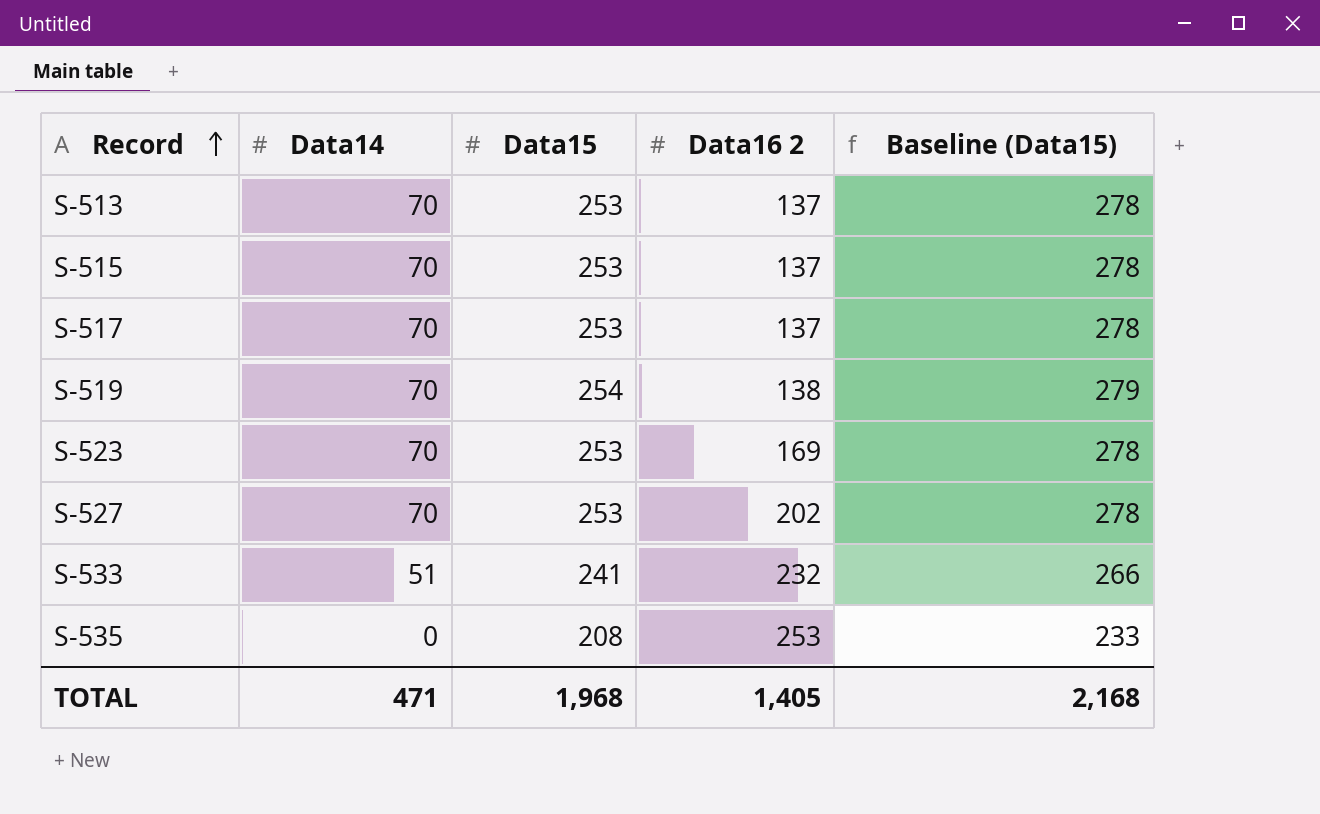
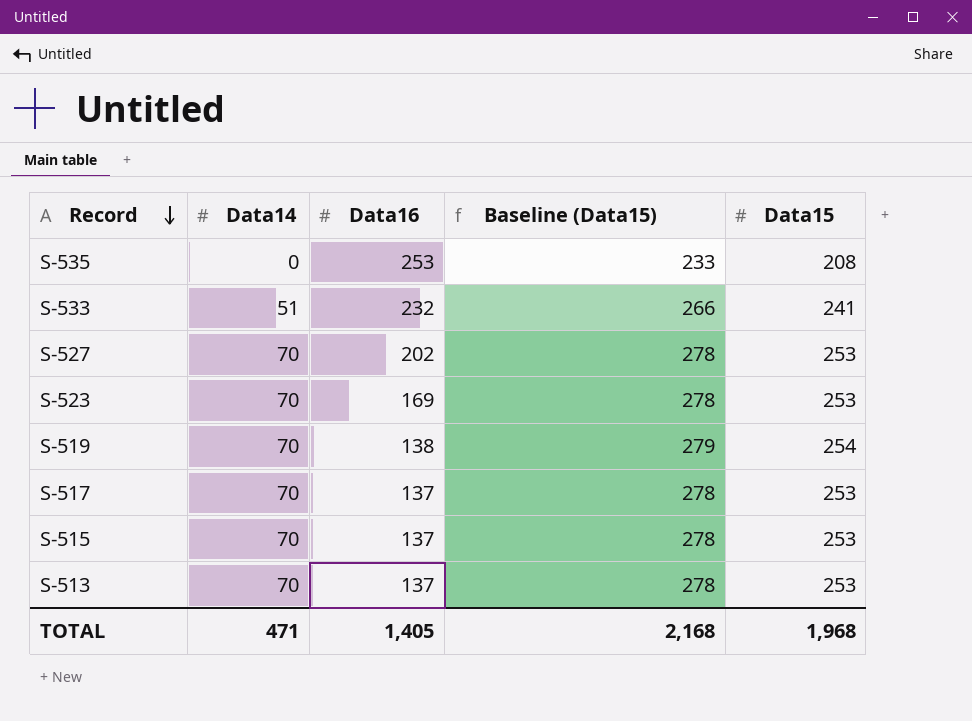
row order: Record ascending -> Record descending
column name: Data16 2 -> Data16
column Data15 | position: 3 -> 5

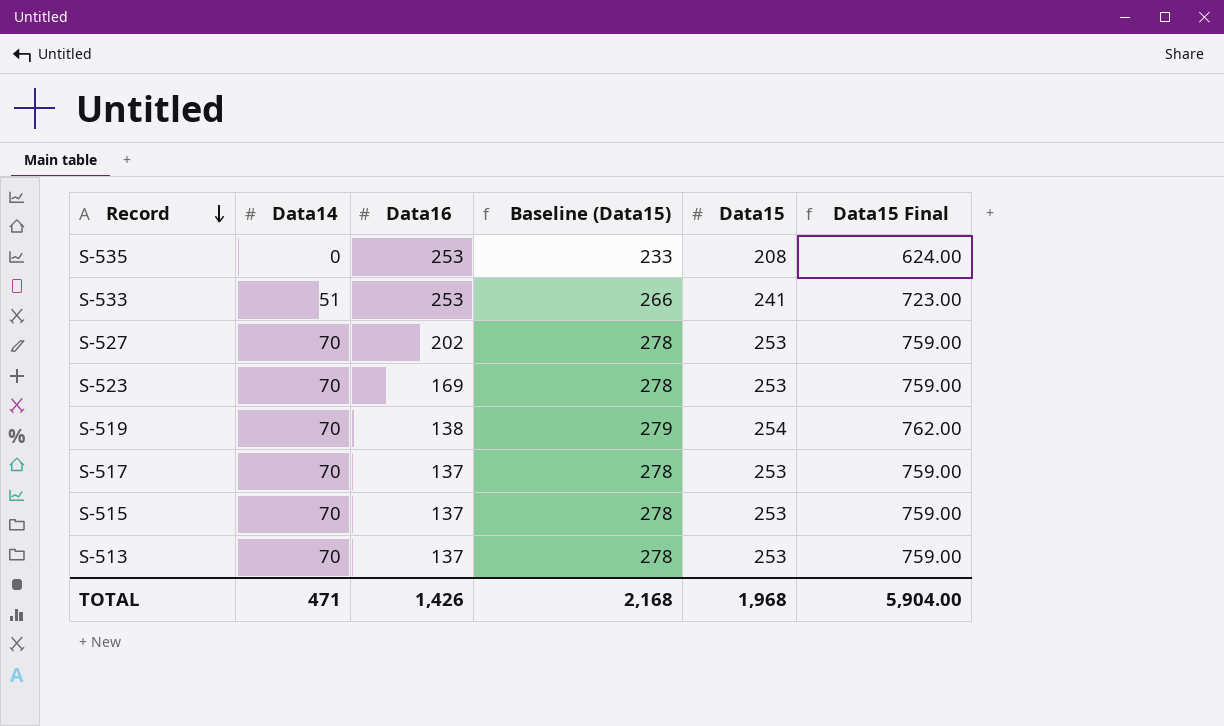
column Data15 Final | formula: none -> [Data15] * 3
S-533 | Data16: 232 -> 253
TOTAL | Data16: 1,405 -> 1,426

